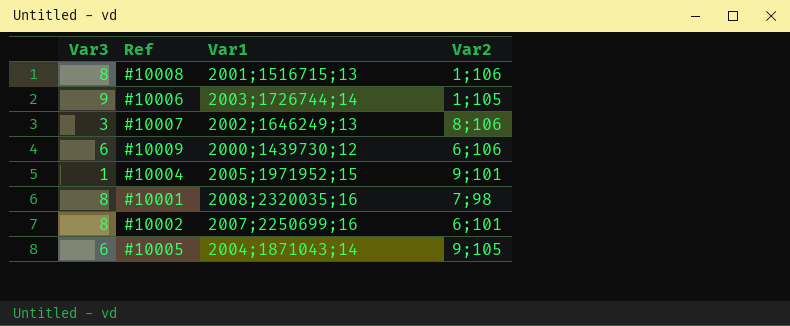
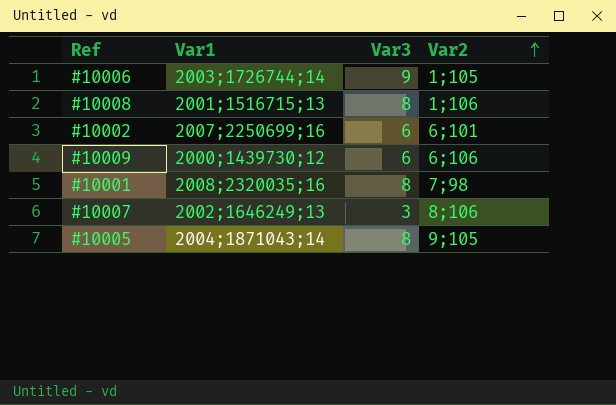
row order: none -> Var2 ascending
column Var3 | position: 1 -> 3
row #10004: 1 | 2005;1971952;15 | 9;101 -> none
#10002 | Var3: 8 -> 6
#10005 | Var3: 6 -> 8

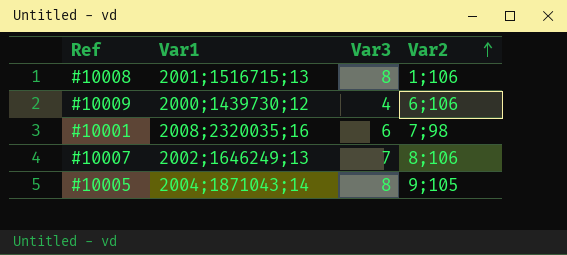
row #10006: 2003;1726744;14 | 9 | 1;105 -> none
row #10002: 2007;2250699;16 | 6 | 6;101 -> none
#10009 | Var3: 6 -> 4
#10001 | Var3: 8 -> 6
#10007 | Var3: 3 -> 7

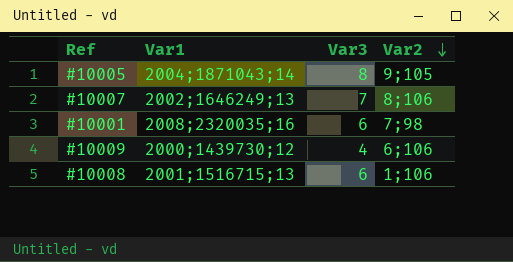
row order: Var2 ascending -> Var2 descending
#10008 | Var3: 8 -> 6

